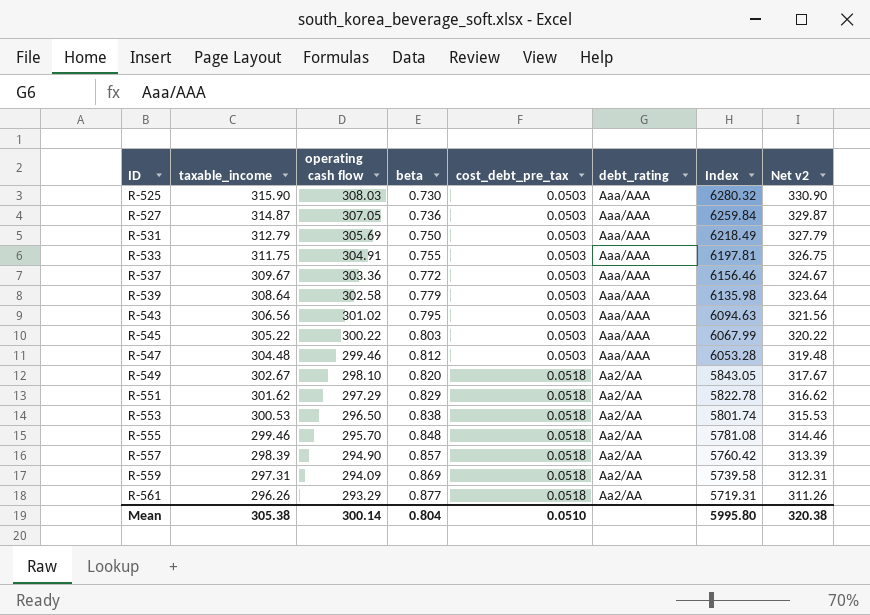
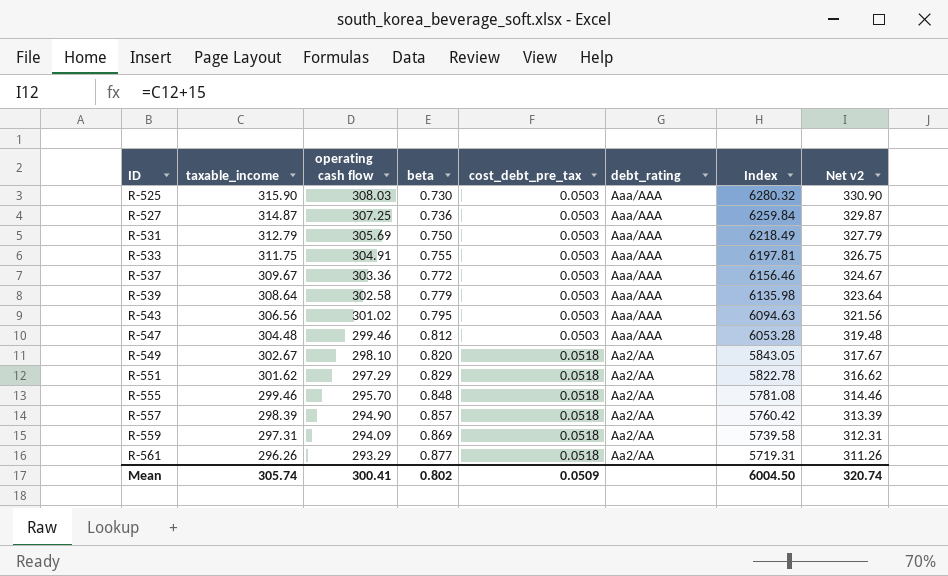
row R-545: 305.22 | 300.22 | 0.803 | 0.0503 | Aaa/AAA | 6067.99 | 320.22 -> none
row R-553: 300.53 | 296.50 | 0.838 | 0.0518 | Aa2/AA | 5801.74 | 315.53 -> none
R-527 | operating cash flow: 307.05 -> 307.25
Mean | taxable_income: 305.38 -> 305.74
Mean | operating cash flow: 300.14 -> 300.41
Mean | beta: 0.804 -> 0.802
Mean | cost_debt_pre_tax: 0.0510 -> 0.0509
Mean | Index: 5995.80 -> 6004.50
Mean | Net v2: 320.38 -> 320.74

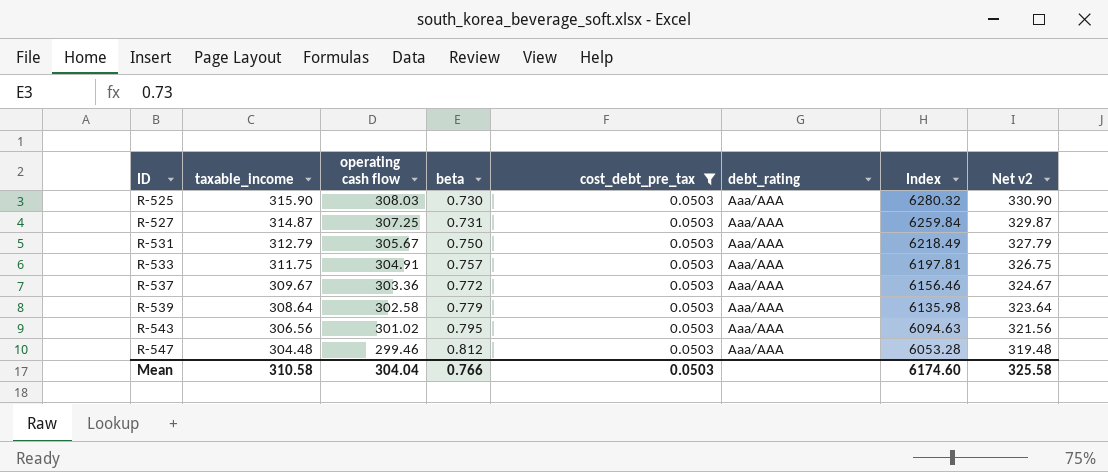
filter: none -> cost_debt_pre_tax = 0.0503
R-527 | beta: 0.736 -> 0.731
R-531 | operating cash flow: 305.69 -> 305.67
R-533 | beta: 0.755 -> 0.757
Mean | taxable_income: 305.74 -> 310.58
Mean | operating cash flow: 300.41 -> 304.04
Mean | beta: 0.802 -> 0.766
Mean | cost_debt_pre_tax: 0.0509 -> 0.0503
Mean | Index: 6004.50 -> 6174.60
Mean | Net v2: 320.74 -> 325.58

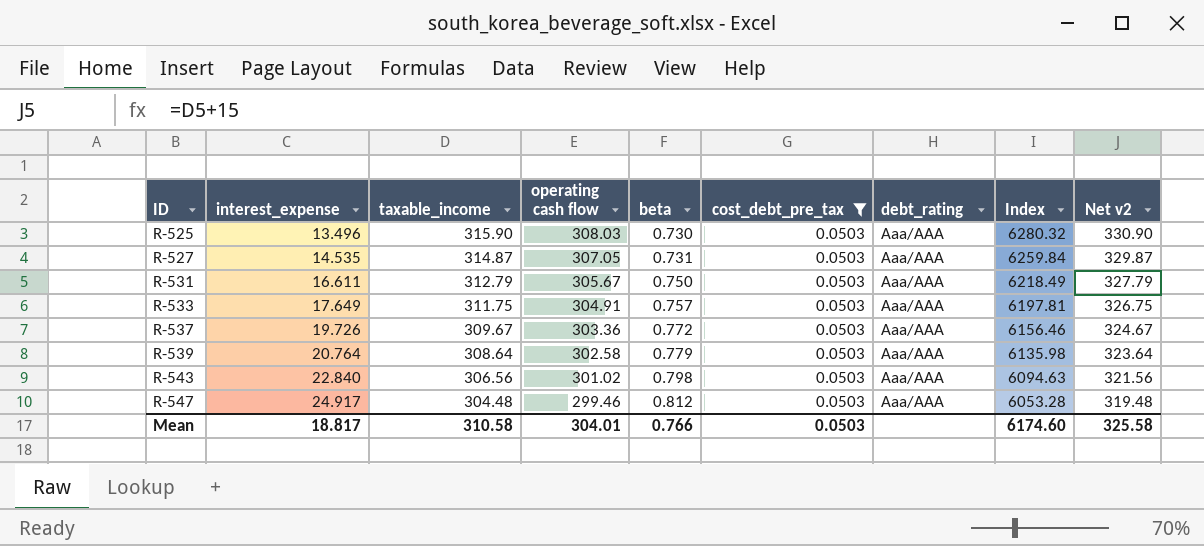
column interest_expense | position: none -> 2
R-527 | operating cash flow: 307.25 -> 307.05
R-543 | beta: 0.795 -> 0.798
Mean | operating cash flow: 304.04 -> 304.01

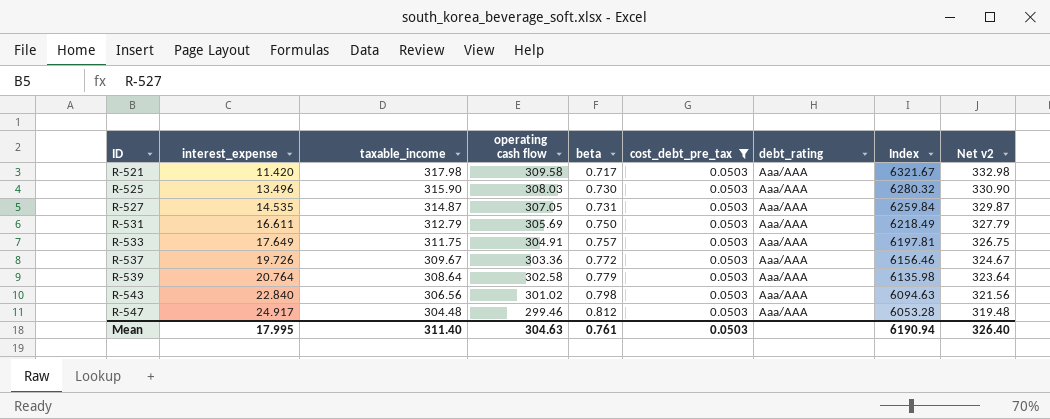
row R-521: none -> 11.420 | 317.98 | 309.58 | 0.717 | 0.0503 | Aaa/AAA | 6321.67 | 332.98
R-531 | operating cash flow: 305.67 -> 305.69
Mean | interest_expense: 18.817 -> 17.995
Mean | taxable_income: 310.58 -> 311.40
Mean | operating cash flow: 304.01 -> 304.63
Mean | beta: 0.766 -> 0.761
Mean | Index: 6174.60 -> 6190.94
Mean | Net v2: 325.58 -> 326.40

